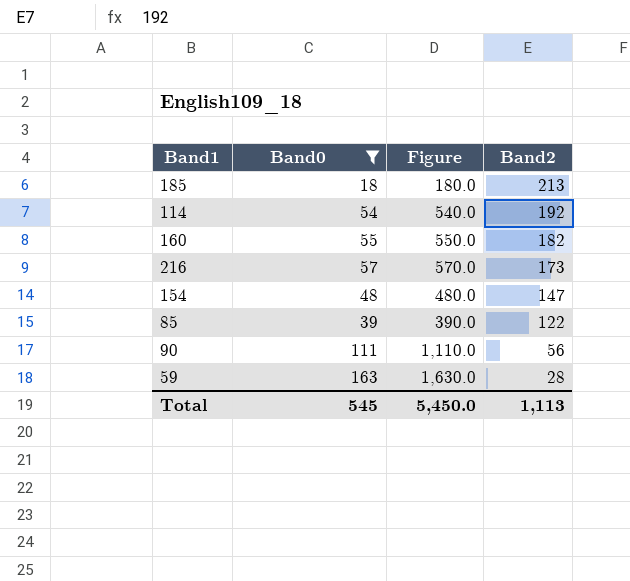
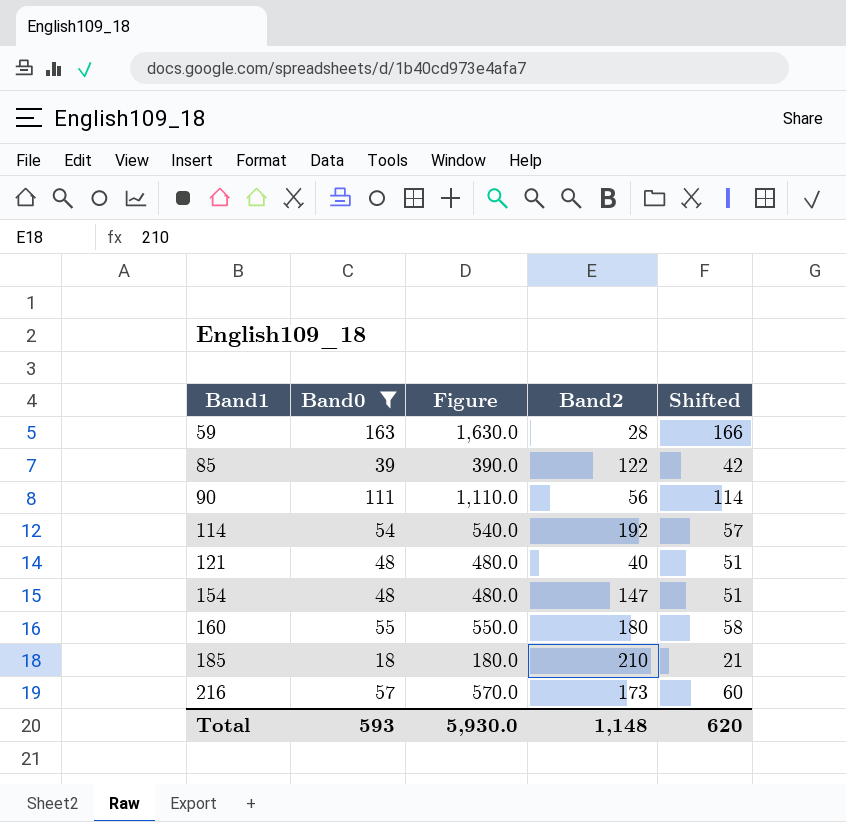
row order: Band2 descending -> Band1 ascending
column Shifted | formula: none -> [Band0] + 3
row 121: none -> 48 | 480.0 | 40 | 51
160 | Band2: 182 -> 180
185 | Band2: 213 -> 210
Total | Band0: 545 -> 593
Total | Figure: 5,450.0 -> 5,930.0
Total | Band2: 1,113 -> 1,148

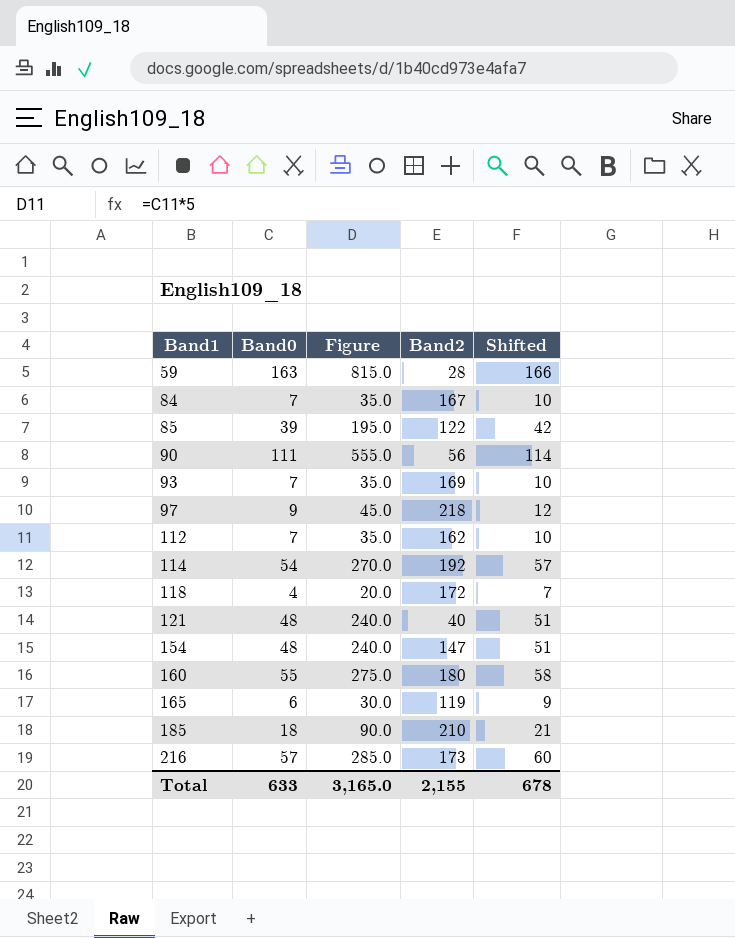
filter: Band0 >= 18 -> none
column Figure | formula: [Band0] * 10 -> [Band0] * 5
Total | Band0: 593 -> 633
Total | Figure: 5,930.0 -> 3,165.0
Total | Band2: 1,148 -> 2,155
Total | Shifted: 620 -> 678

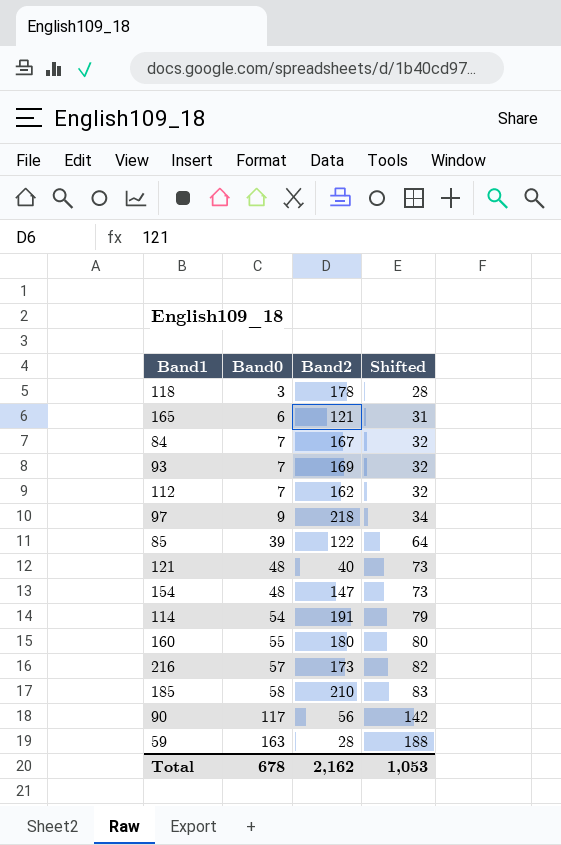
row order: Band1 ascending -> Band0 ascending
column Figure | formula: [Band0] * 5 -> none
column Shifted | formula: [Band0] + 3 -> [Band0] + 25
118 | Band0: 4 -> 3
118 | Band2: 172 -> 178
165 | Band2: 119 -> 121
114 | Band2: 192 -> 191
185 | Band0: 18 -> 58
90 | Band0: 111 -> 117
Total | Band0: 633 -> 678
Total | Band2: 2,155 -> 2,162
Total | Shifted: 678 -> 1,053

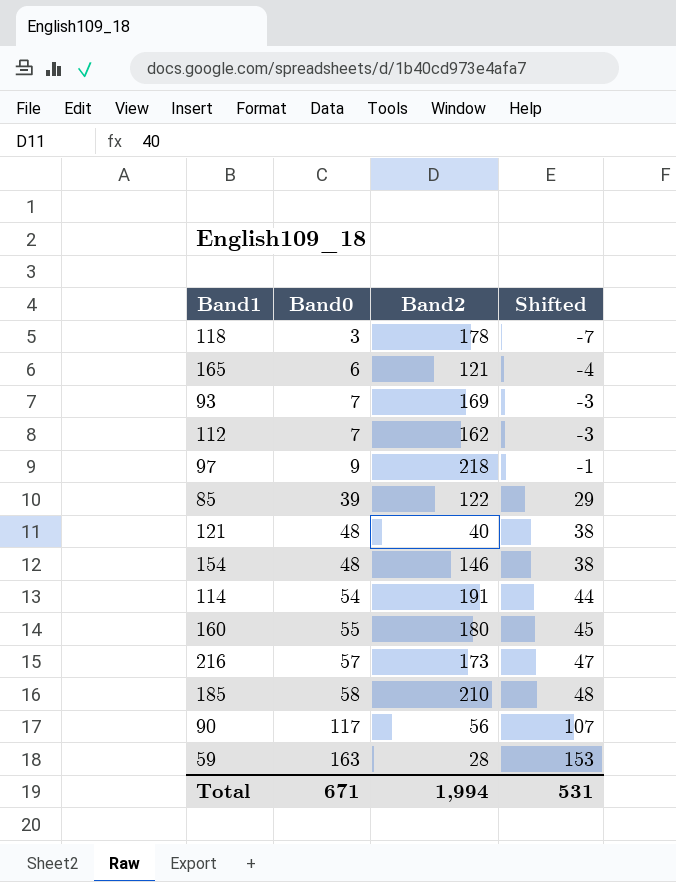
column Shifted | formula: [Band0] + 25 -> [Band0] - 10
row 84: 7 | 167 | 32 -> none
154 | Band2: 147 -> 146
Total | Band0: 678 -> 671
Total | Band2: 2,162 -> 1,994
Total | Shifted: 1,053 -> 531

